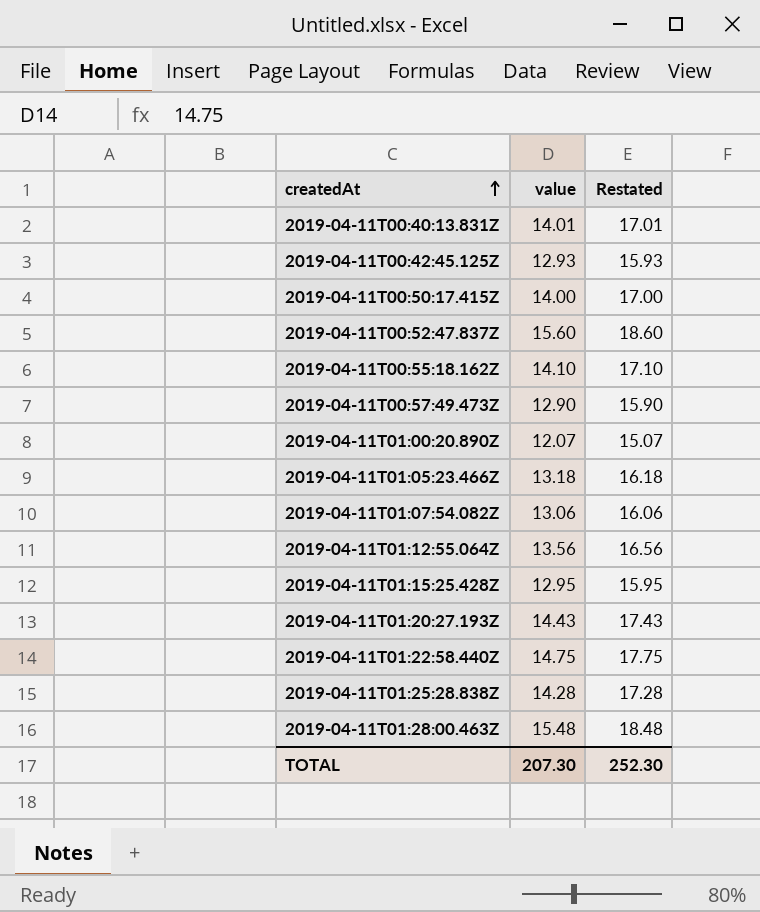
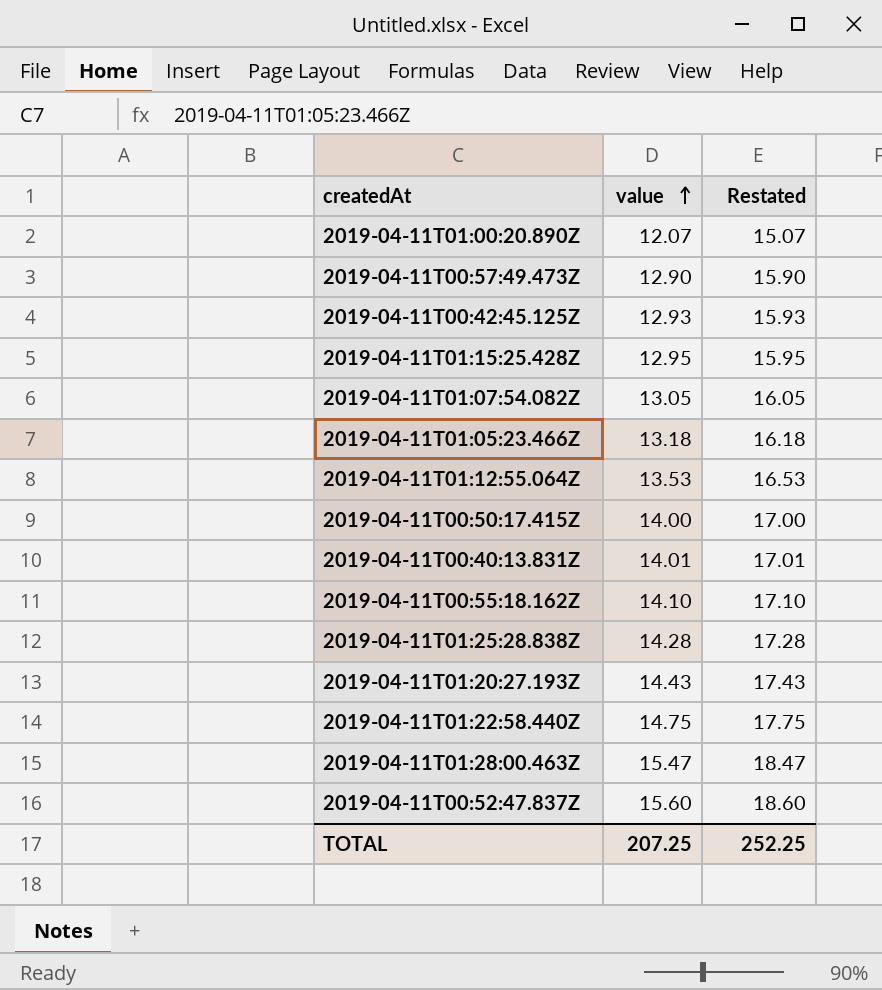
row order: createdAt ascending -> value ascending
2019-04-11T01:07:54.082Z | value: 13.06 -> 13.05
2019-04-11T01:07:54.082Z | Restated: 16.06 -> 16.05
2019-04-11T01:12:55.064Z | value: 13.56 -> 13.53
2019-04-11T01:12:55.064Z | Restated: 16.56 -> 16.53
2019-04-11T01:28:00.463Z | value: 15.48 -> 15.47
2019-04-11T01:28:00.463Z | Restated: 18.48 -> 18.47
TOTAL | value: 207.30 -> 207.25
TOTAL | Restated: 252.30 -> 252.25

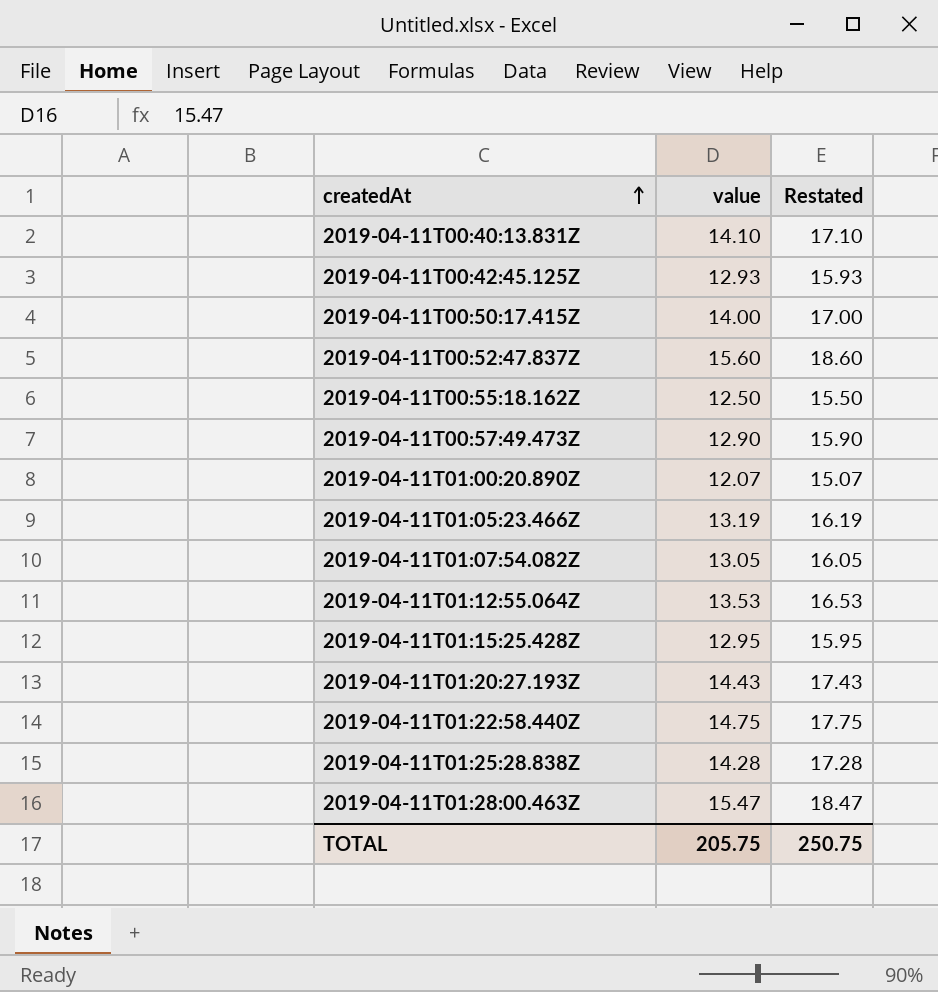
row order: value ascending -> createdAt ascending
2019-04-11T00:40:13.831Z | value: 14.01 -> 14.10
2019-04-11T00:40:13.831Z | Restated: 17.01 -> 17.10
2019-04-11T00:55:18.162Z | value: 14.10 -> 12.50
2019-04-11T00:55:18.162Z | Restated: 17.10 -> 15.50
2019-04-11T01:05:23.466Z | value: 13.18 -> 13.19
2019-04-11T01:05:23.466Z | Restated: 16.18 -> 16.19
TOTAL | value: 207.25 -> 205.75
TOTAL | Restated: 252.25 -> 250.75

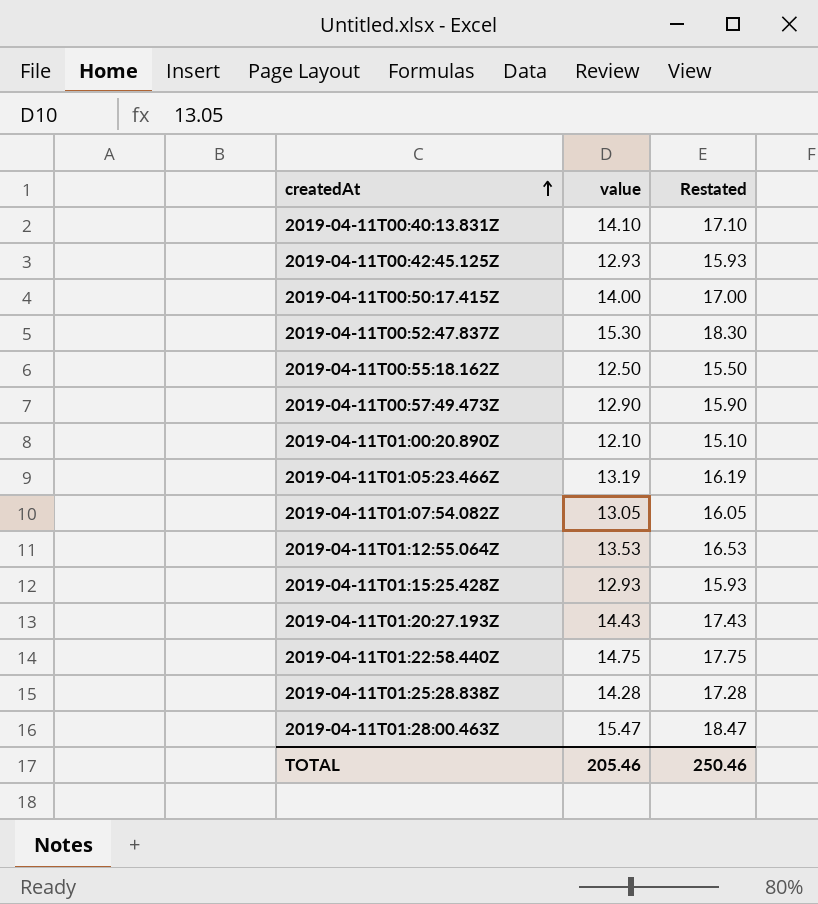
2019-04-11T00:52:47.837Z | value: 15.60 -> 15.30
2019-04-11T00:52:47.837Z | Restated: 18.60 -> 18.30
2019-04-11T01:00:20.890Z | value: 12.07 -> 12.10
2019-04-11T01:00:20.890Z | Restated: 15.07 -> 15.10
2019-04-11T01:15:25.428Z | value: 12.95 -> 12.93
2019-04-11T01:15:25.428Z | Restated: 15.95 -> 15.93
TOTAL | value: 205.75 -> 205.46
TOTAL | Restated: 250.75 -> 250.46

